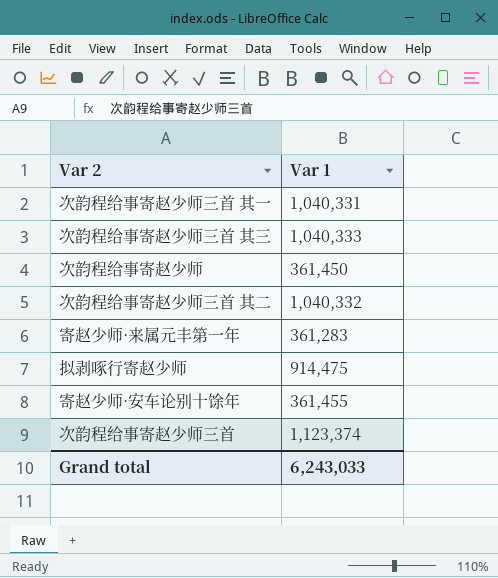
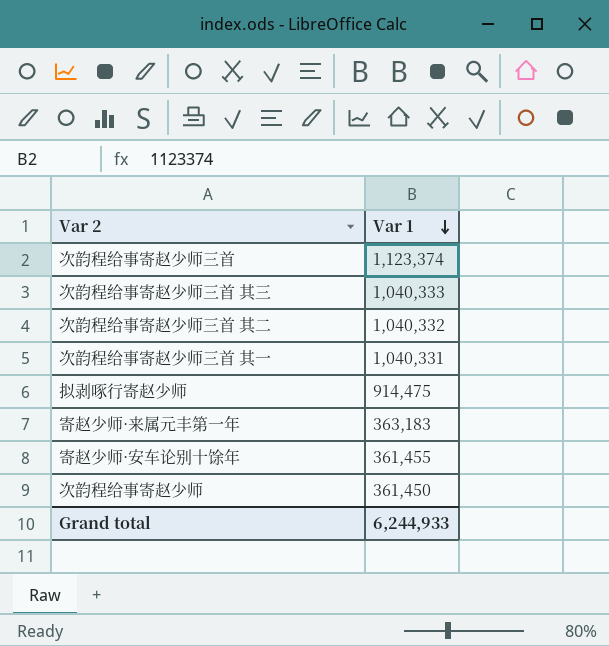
row order: none -> Var 1 descending
寄赵少师·来属元丰第一年 | Var 1: 361,283 -> 363,183
Grand total | Var 1: 6,243,033 -> 6,244,933

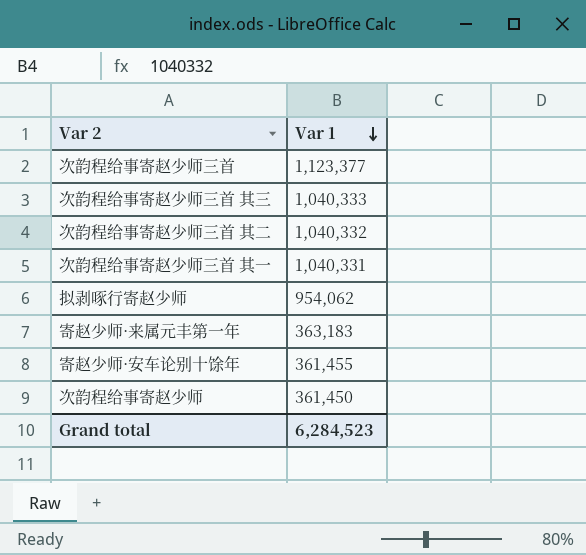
次韵程给事寄赵少师三首 | Var 1: 1,123,374 -> 1,123,377
拟剥啄行寄赵少师 | Var 1: 914,475 -> 954,062
Grand total | Var 1: 6,244,933 -> 6,284,523

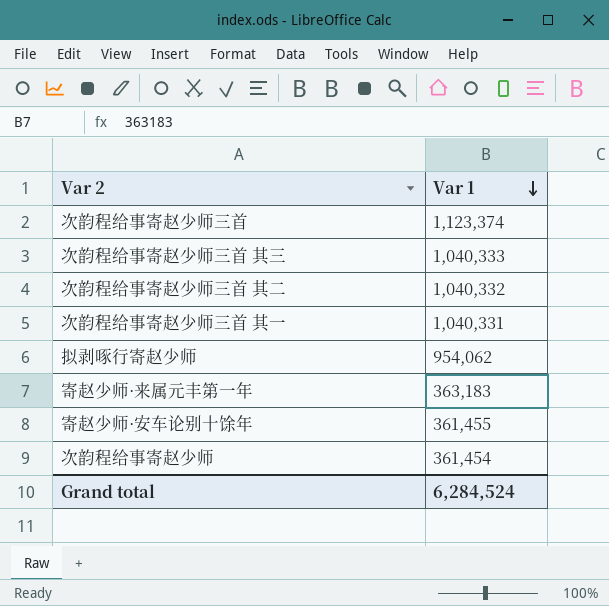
次韵程给事寄赵少师三首 | Var 1: 1,123,377 -> 1,123,374
次韵程给事寄赵少师 | Var 1: 361,450 -> 361,454
Grand total | Var 1: 6,284,523 -> 6,284,524

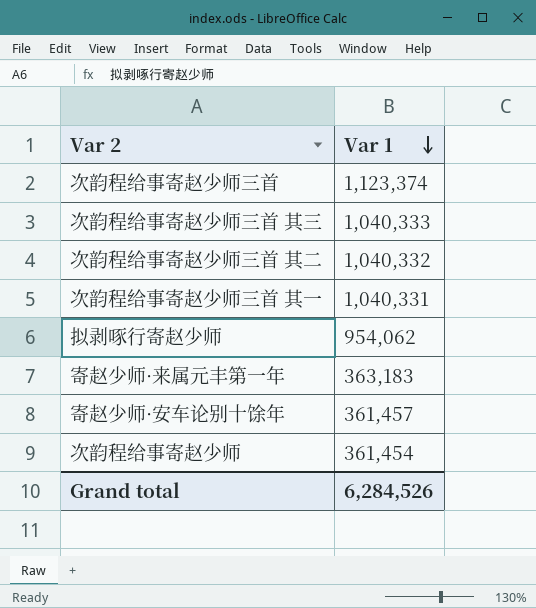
寄赵少师·安车论别十馀年 | Var 1: 361,455 -> 361,457
Grand total | Var 1: 6,284,524 -> 6,284,526

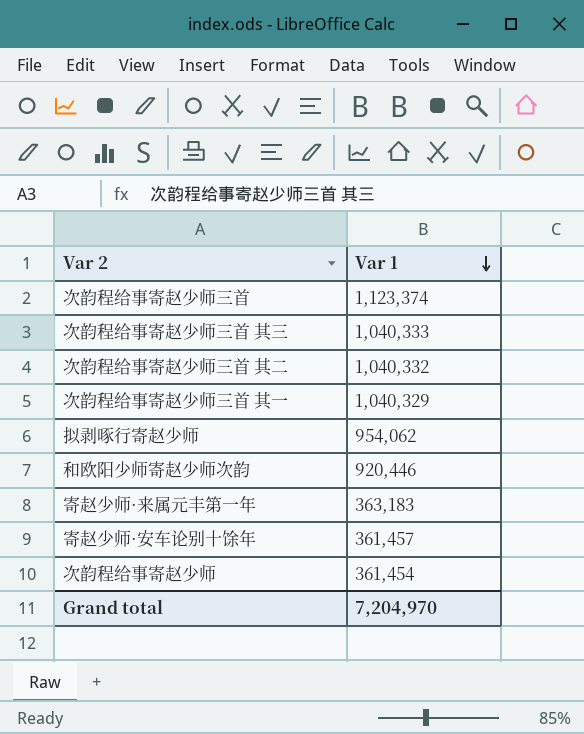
次韵程给事寄赵少师三首 其一 | Var 1: 1,040,331 -> 1,040,329
row 和欧阳少师寄赵少师次韵: none -> 920,446
Grand total | Var 1: 6,284,526 -> 7,204,970

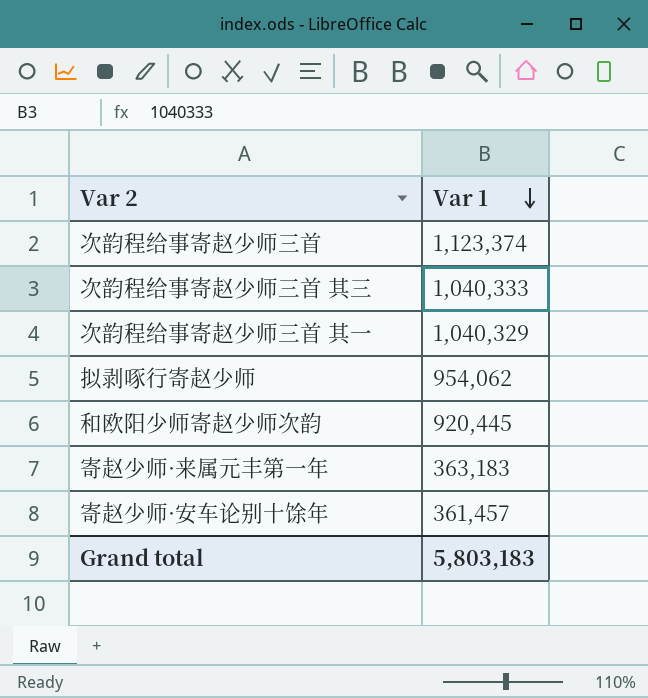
row 次韵程给事寄赵少师三首 其二: 1,040,332 -> none
row 次韵程给事寄赵少师: 361,454 -> none
和欧阳少师寄赵少师次韵 | Var 1: 920,446 -> 920,445
Grand total | Var 1: 7,204,970 -> 5,803,183

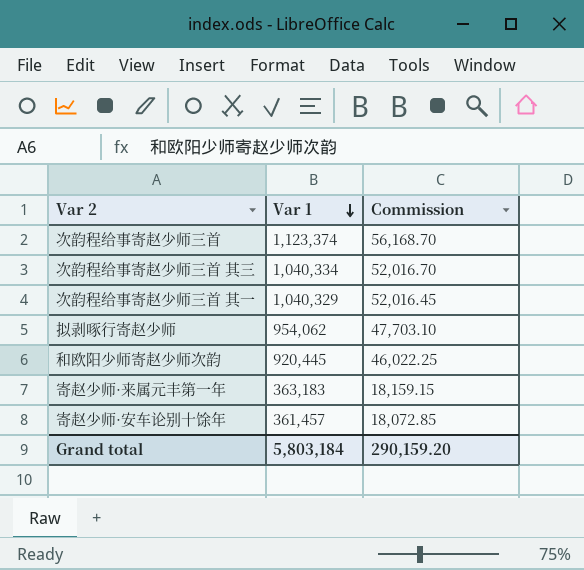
column Commission | formula: none -> [Var 1] * 0.05
次韵程给事寄赵少师三首 其三 | Var 1: 1,040,333 -> 1,040,334
Grand total | Var 1: 5,803,183 -> 5,803,184

